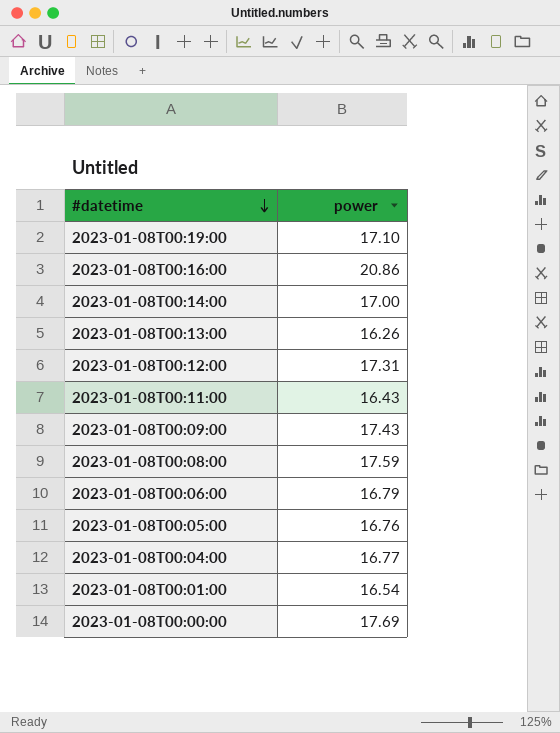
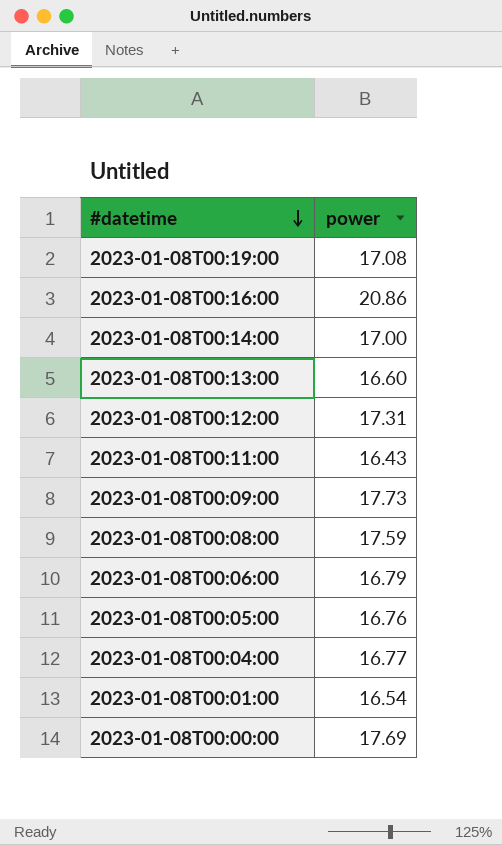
2023-01-08T00:19:00 | power: 17.10 -> 17.08
2023-01-08T00:13:00 | power: 16.26 -> 16.60
2023-01-08T00:09:00 | power: 17.43 -> 17.73

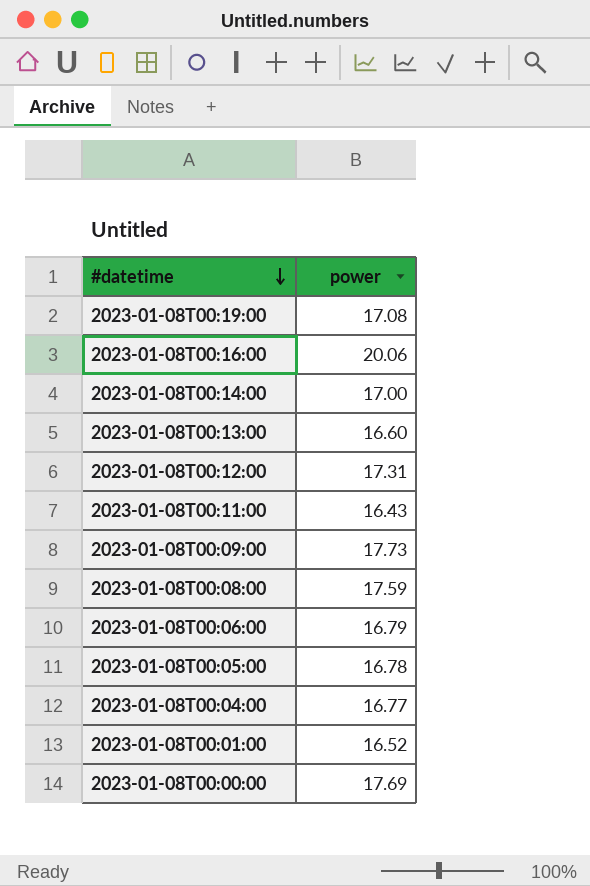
2023-01-08T00:16:00 | power: 20.86 -> 20.06
2023-01-08T00:05:00 | power: 16.76 -> 16.78
2023-01-08T00:01:00 | power: 16.54 -> 16.52

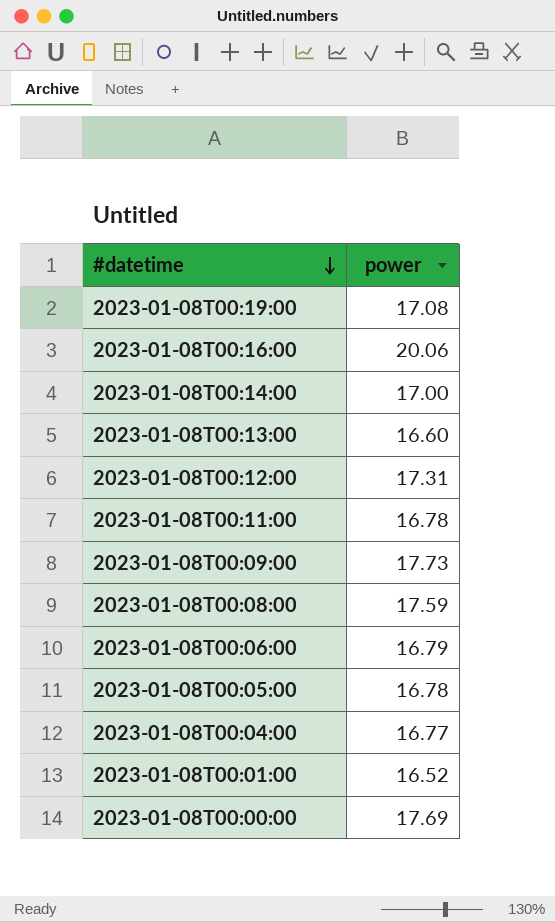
2023-01-08T00:11:00 | power: 16.43 -> 16.78

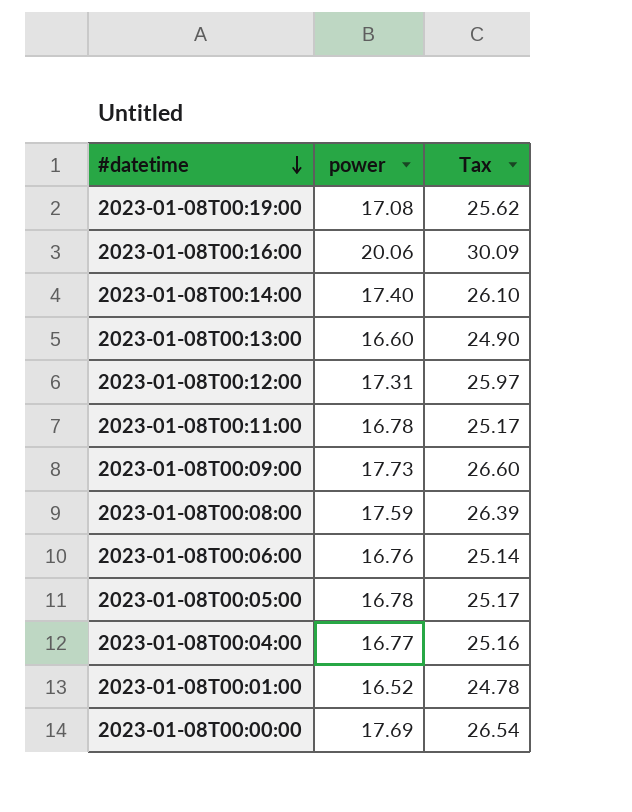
column Tax | formula: none -> [power] * 1.5
2023-01-08T00:14:00 | power: 17.00 -> 17.40
2023-01-08T00:06:00 | power: 16.79 -> 16.76

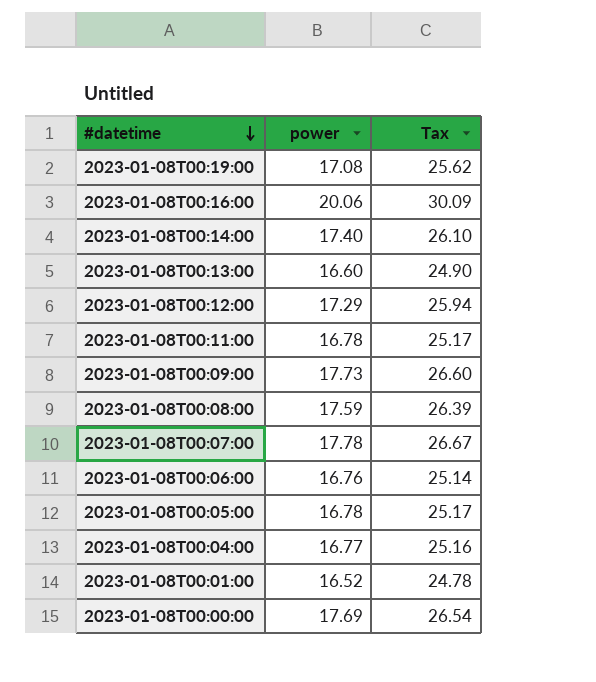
2023-01-08T00:12:00 | power: 17.31 -> 17.29
2023-01-08T00:12:00 | Tax: 25.97 -> 25.94
row 2023-01-08T00:07:00: none -> 17.78 | 26.67

